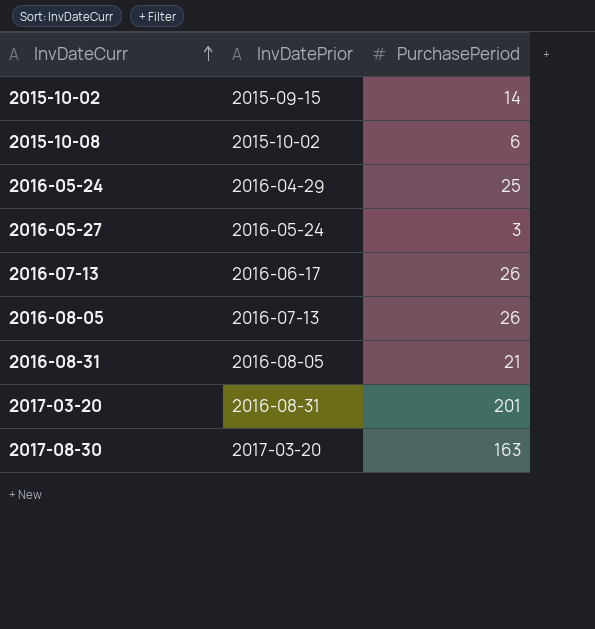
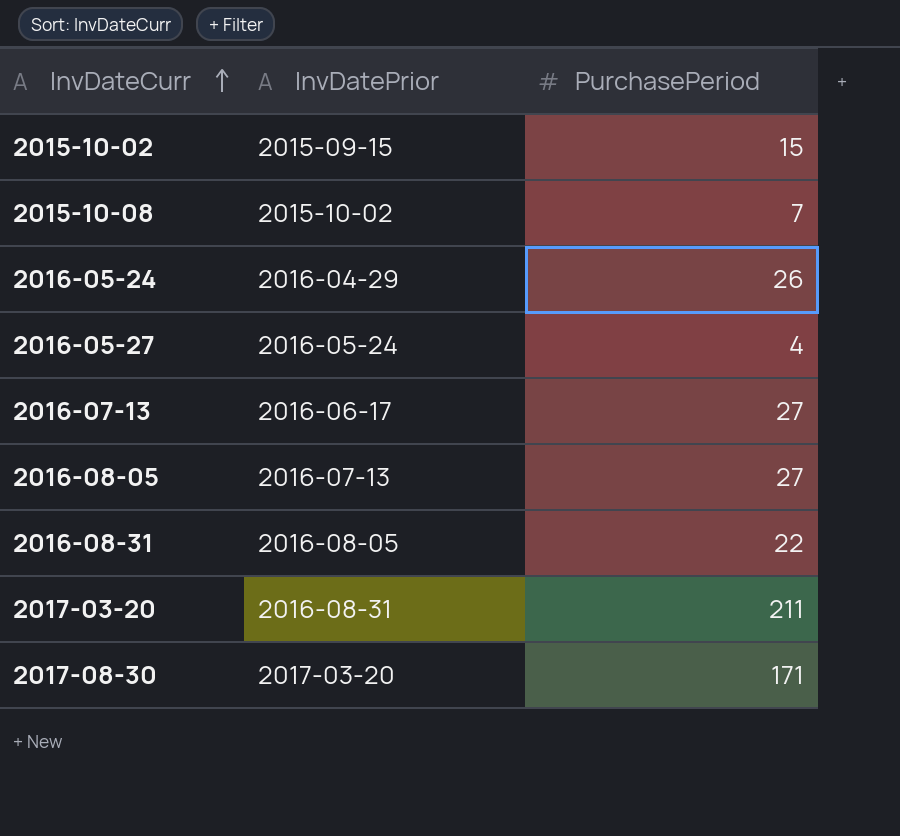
2015-10-02 | PurchasePeriod: 14 -> 15
2015-10-08 | PurchasePeriod: 6 -> 7
2016-05-24 | PurchasePeriod: 25 -> 26
2016-05-27 | PurchasePeriod: 3 -> 4
2016-07-13 | PurchasePeriod: 26 -> 27
2016-08-05 | PurchasePeriod: 26 -> 27
2016-08-31 | PurchasePeriod: 21 -> 22
2017-03-20 | PurchasePeriod: 201 -> 211
2017-08-30 | PurchasePeriod: 163 -> 171

